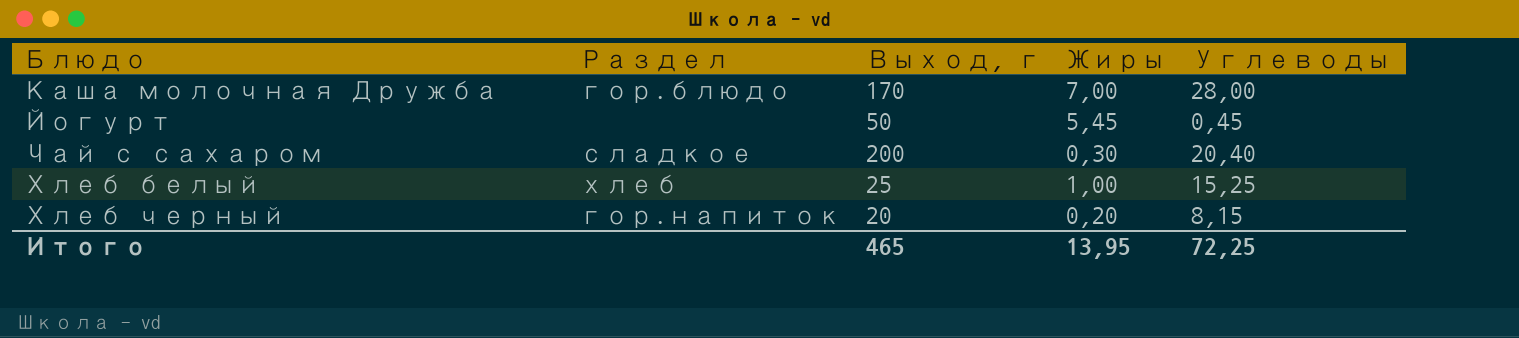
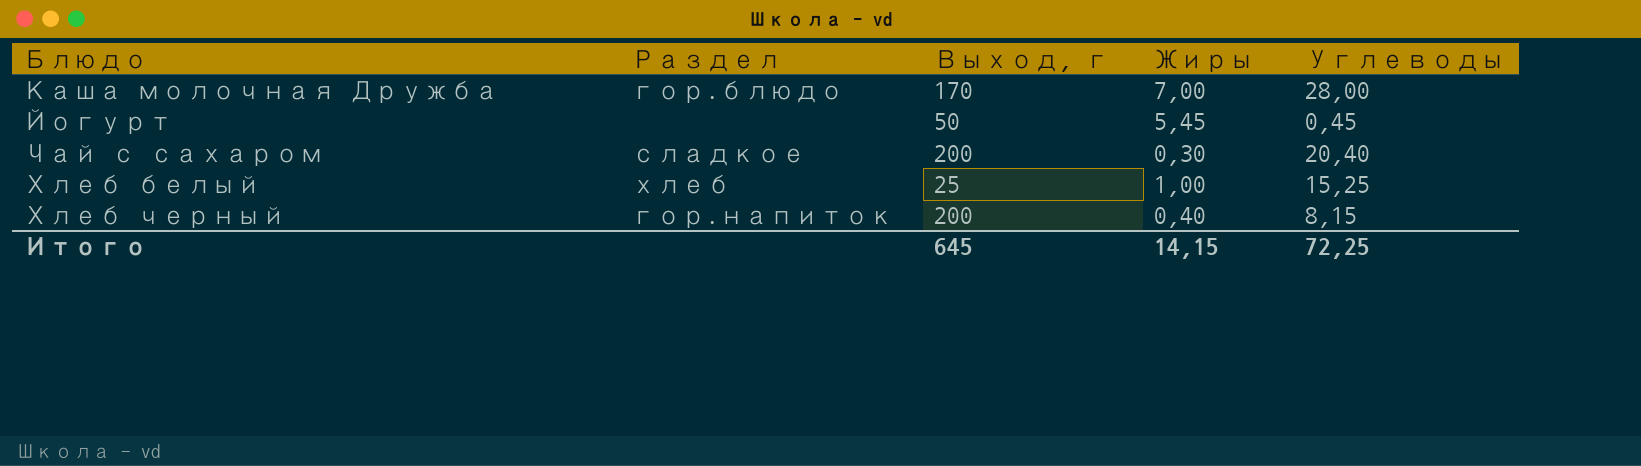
Хлеб черный | Выход, г: 20 -> 200
Хлеб черный | Жиры: 0,20 -> 0,40
Итого | Выход, г: 465 -> 645
Итого | Жиры: 13,95 -> 14,15

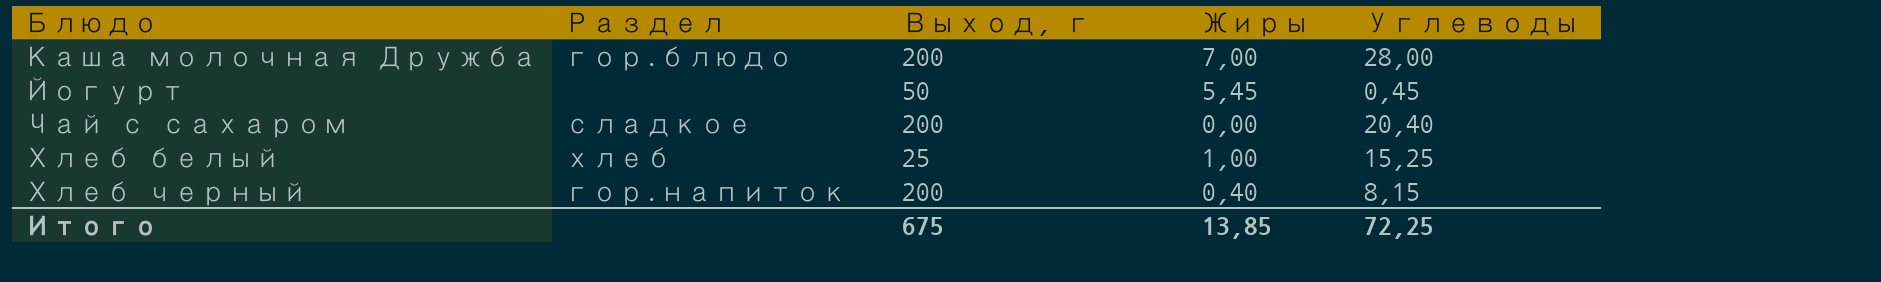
Каша молочная Дружба | Выход, г: 170 -> 200
Чай с сахаром | Жиры: 0,30 -> 0,00
Итого | Выход, г: 645 -> 675
Итого | Жиры: 14,15 -> 13,85

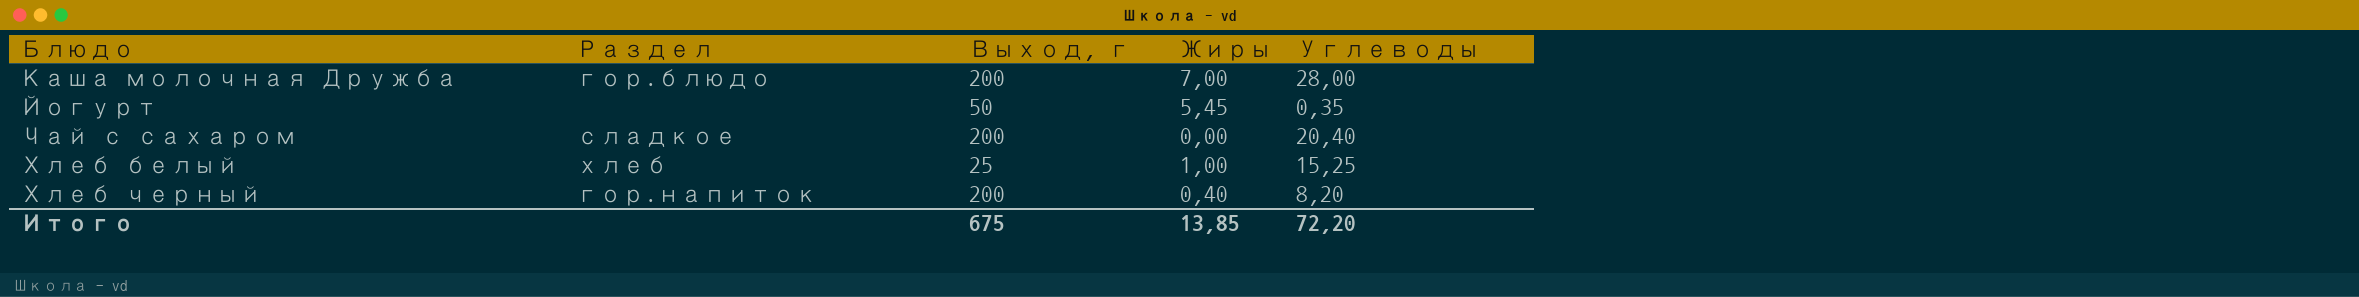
Йогурт | Углеводы: 0,45 -> 0,35
Хлеб черный | Углеводы: 8,15 -> 8,20
Итого | Углеводы: 72,25 -> 72,20

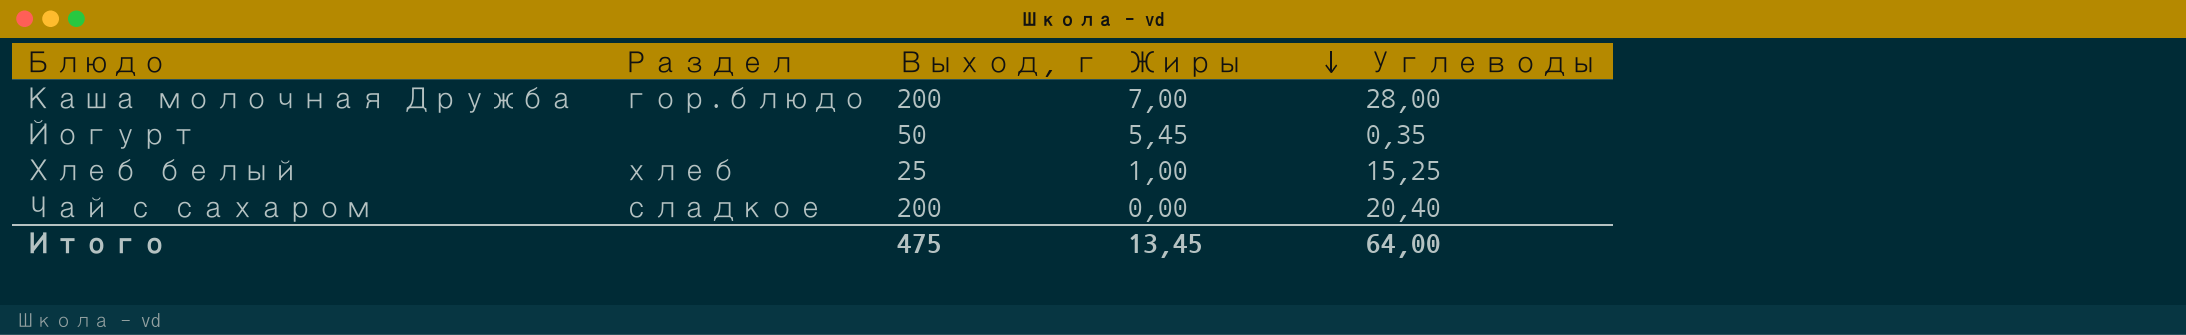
row order: none -> Жиры descending
row Хлеб черный: гор.напиток | 200 | 0,40 | 8,20 -> none
Итого | Выход, г: 675 -> 475
Итого | Жиры: 13,85 -> 13,45
Итого | Углеводы: 72,20 -> 64,00

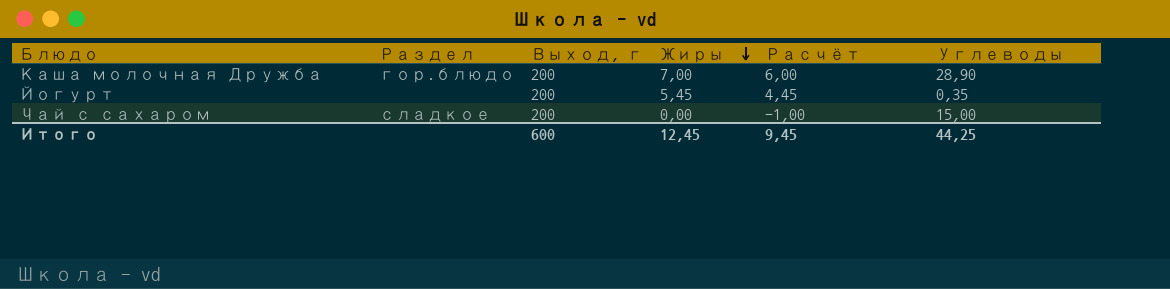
column Расчёт | formula: none -> [Жиры] - 1
row Хлеб белый: хлеб | 25 | 1,00 | 15,25 -> none
Каша молочная Дружба | Углеводы: 28,00 -> 28,90
Йогурт | Выход, г: 50 -> 200
Чай с сахаром | Углеводы: 20,40 -> 15,00
Итого | Выход, г: 475 -> 600
Итого | Жиры: 13,45 -> 12,45
Итого | Углеводы: 64,00 -> 44,25

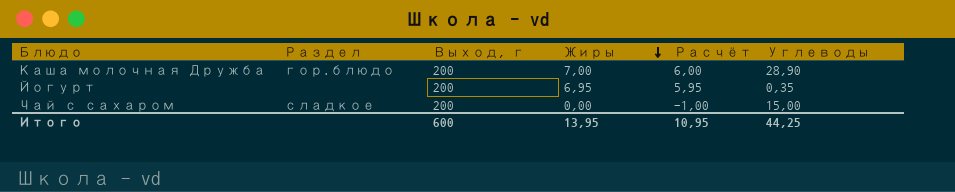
Йогурт | Жиры: 5,45 -> 6,95
Йогурт | Расчёт: 4,45 -> 5,95
Итого | Жиры: 12,45 -> 13,95
Итого | Расчёт: 9,45 -> 10,95

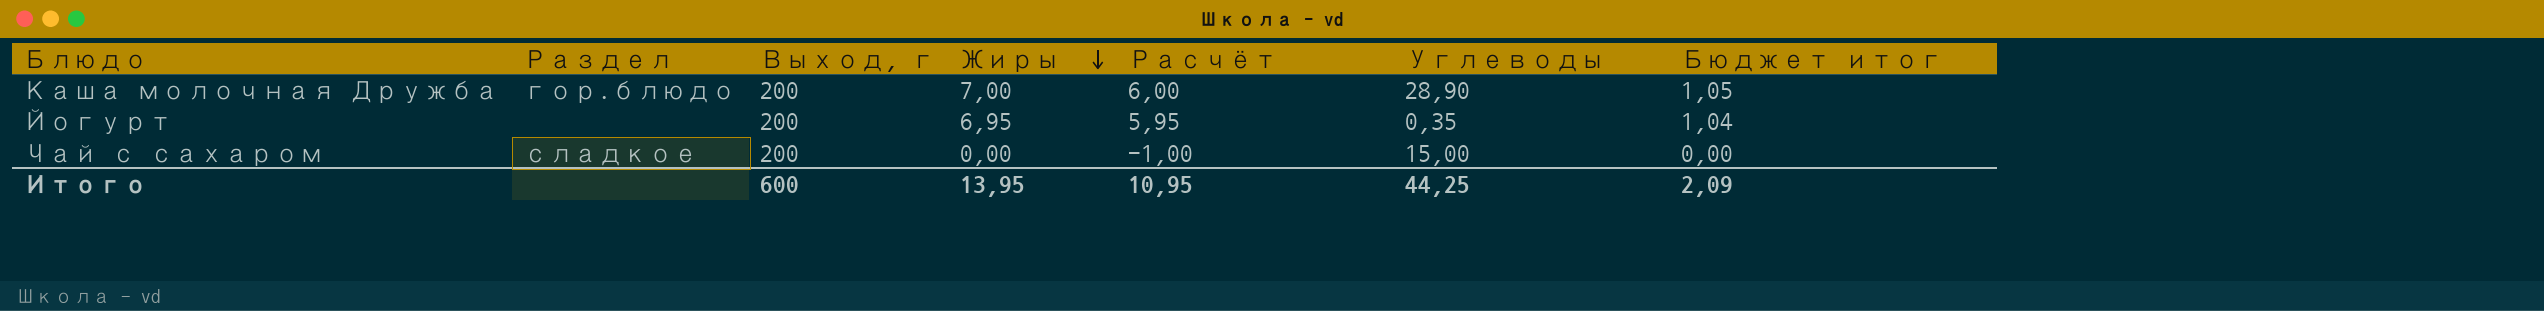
column Бюджет итог | formula: none -> [Жиры] * 0,15

